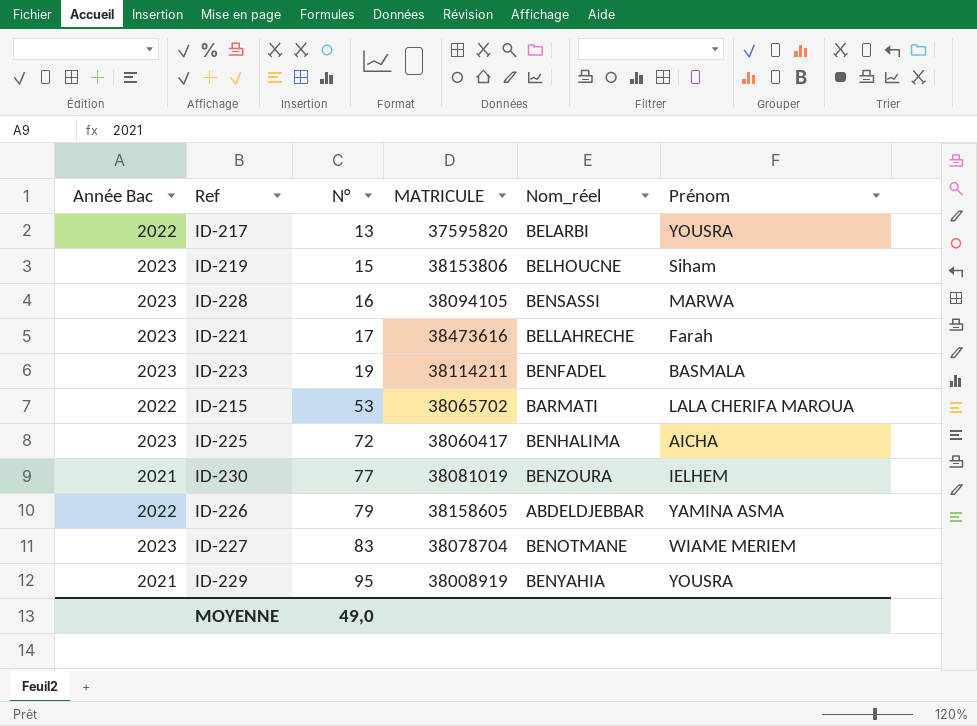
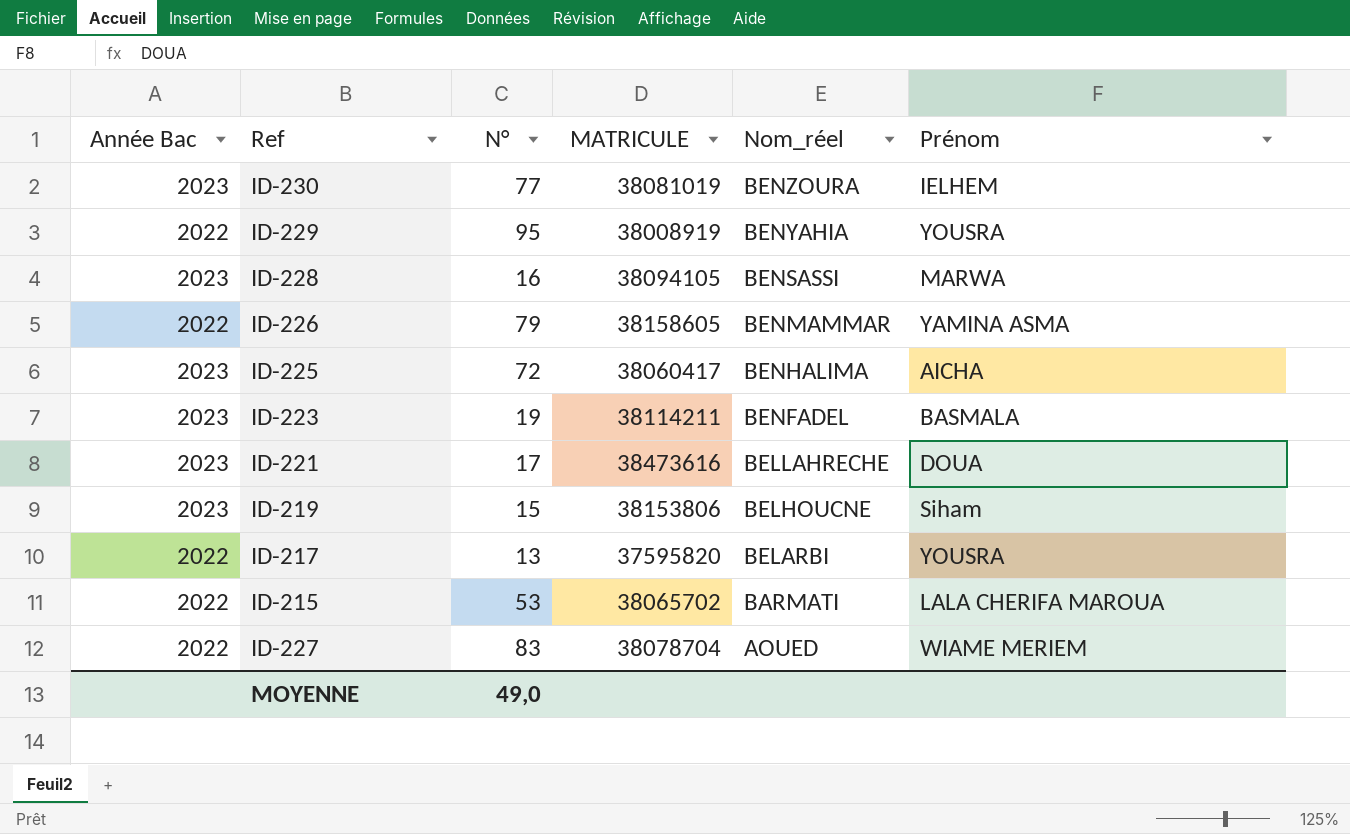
row order: N° ascending -> Nom_réel descending
ID-230 | Année Bac: 2021 -> 2023
ID-229 | Année Bac: 2021 -> 2022
ID-226 | Nom_réel: ABDELDJEBBAR -> BENMAMMAR
ID-221 | Prénom: Farah -> DOUA
ID-227 | Année Bac: 2023 -> 2022
ID-227 | Nom_réel: BENOTMANE -> AOUED

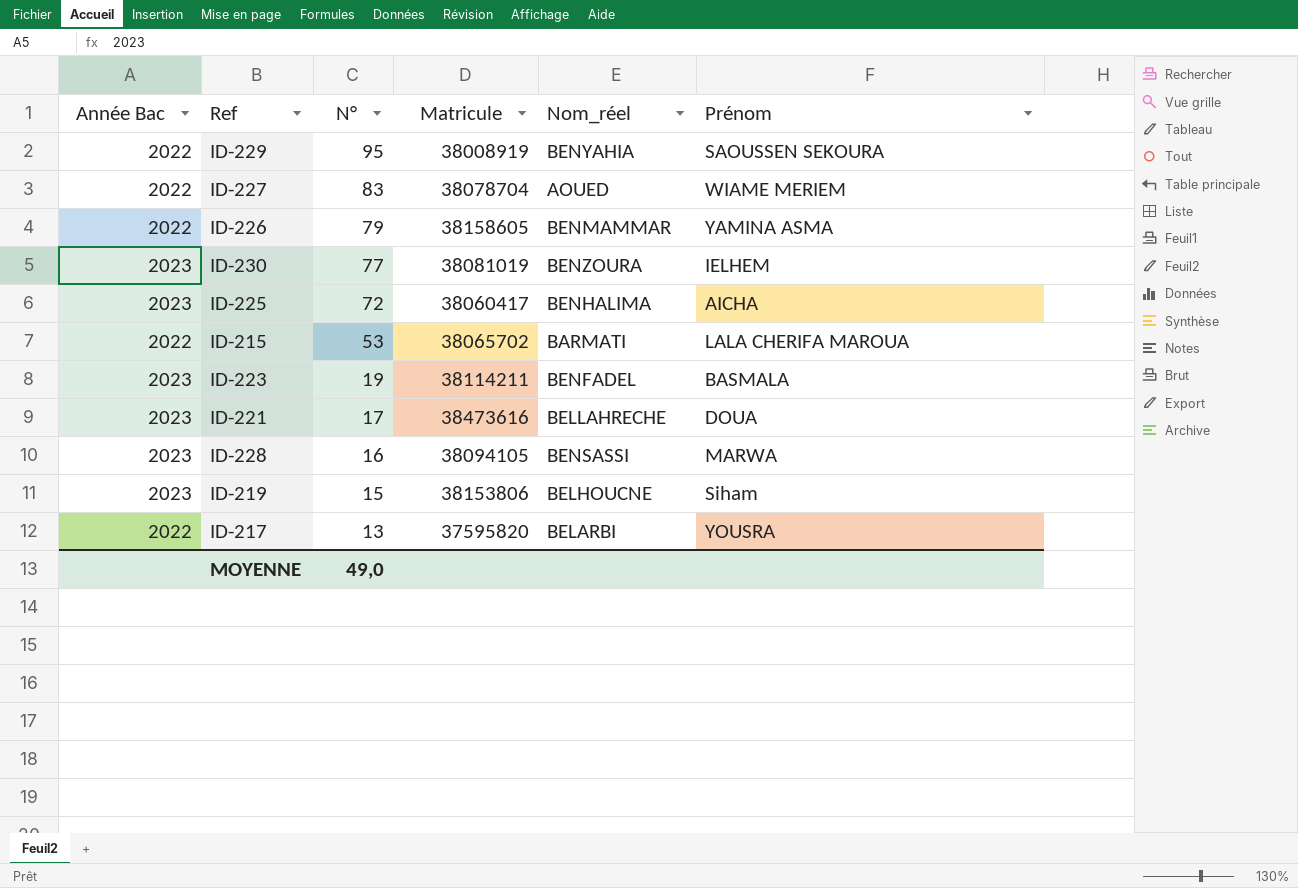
row order: Nom_réel descending -> N° descending
column name: MATRICULE -> Matricule
ID-229 | Prénom: YOUSRA -> SAOUSSEN SEKOURA

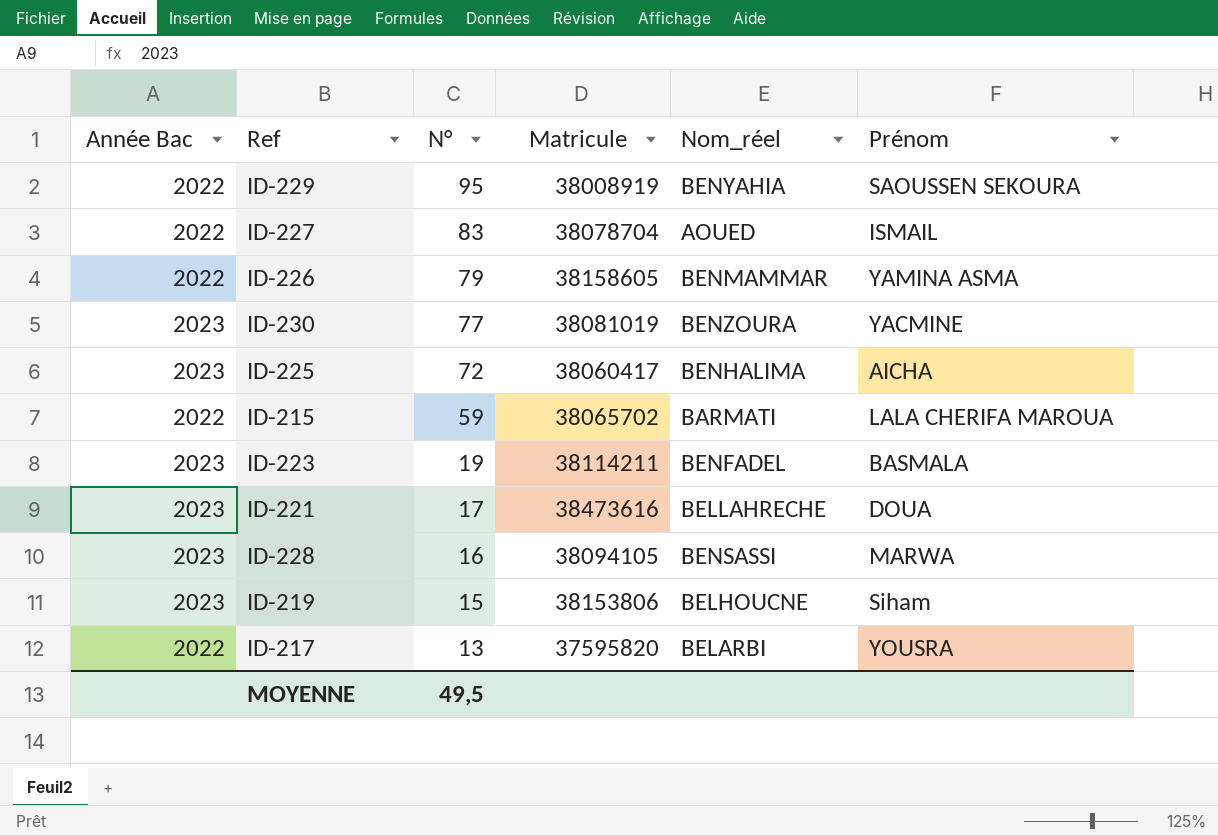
ID-227 | Prénom: WIAME MERIEM -> ISMAIL
ID-230 | Prénom: IELHEM -> YACMINE
ID-215 | N°: 53 -> 59
MOYENNE | N°: 49,0 -> 49,5

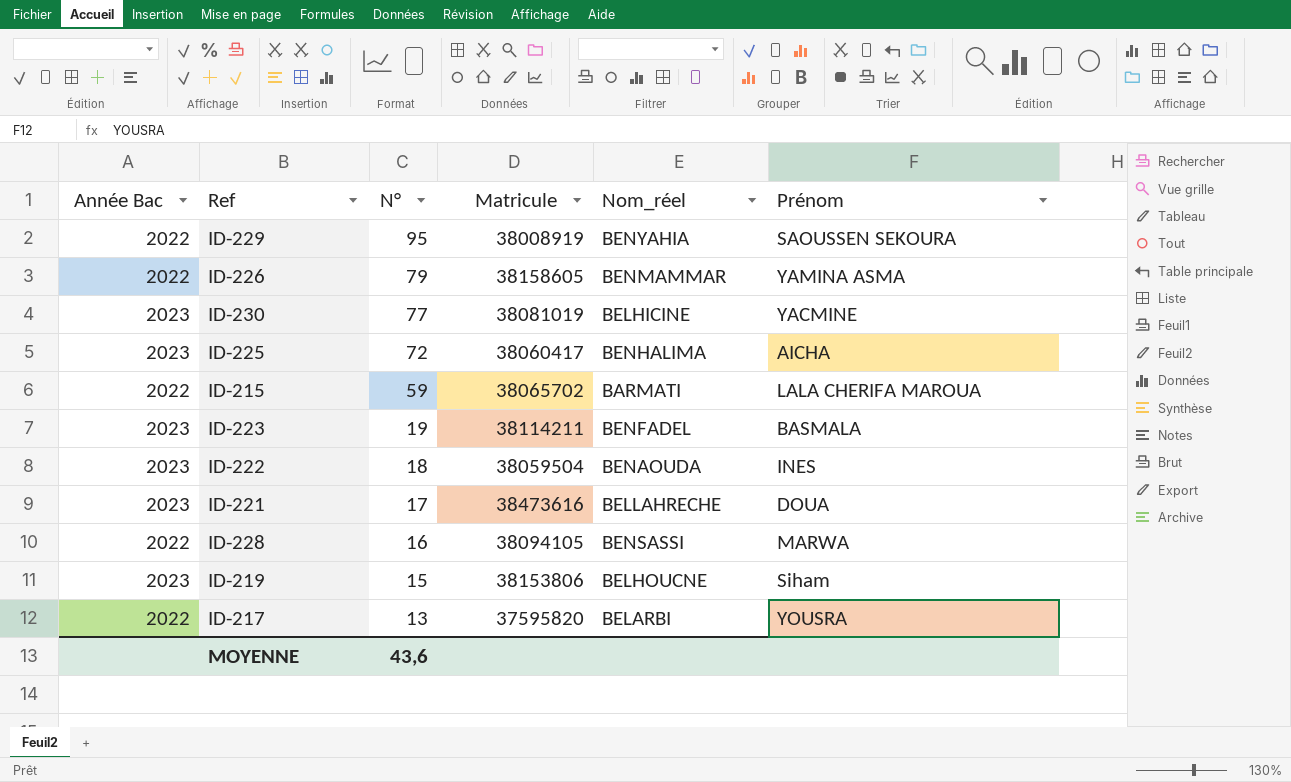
row ID-227: 2022 | 83 | 38078704 | AOUED | ISMAIL -> none
ID-230 | Nom_réel: BENZOURA -> BELHICINE
row ID-222: none -> 2023 | 18 | 38059504 | BENAOUDA | INES
ID-228 | Année Bac: 2023 -> 2022
MOYENNE | N°: 49,5 -> 43,6

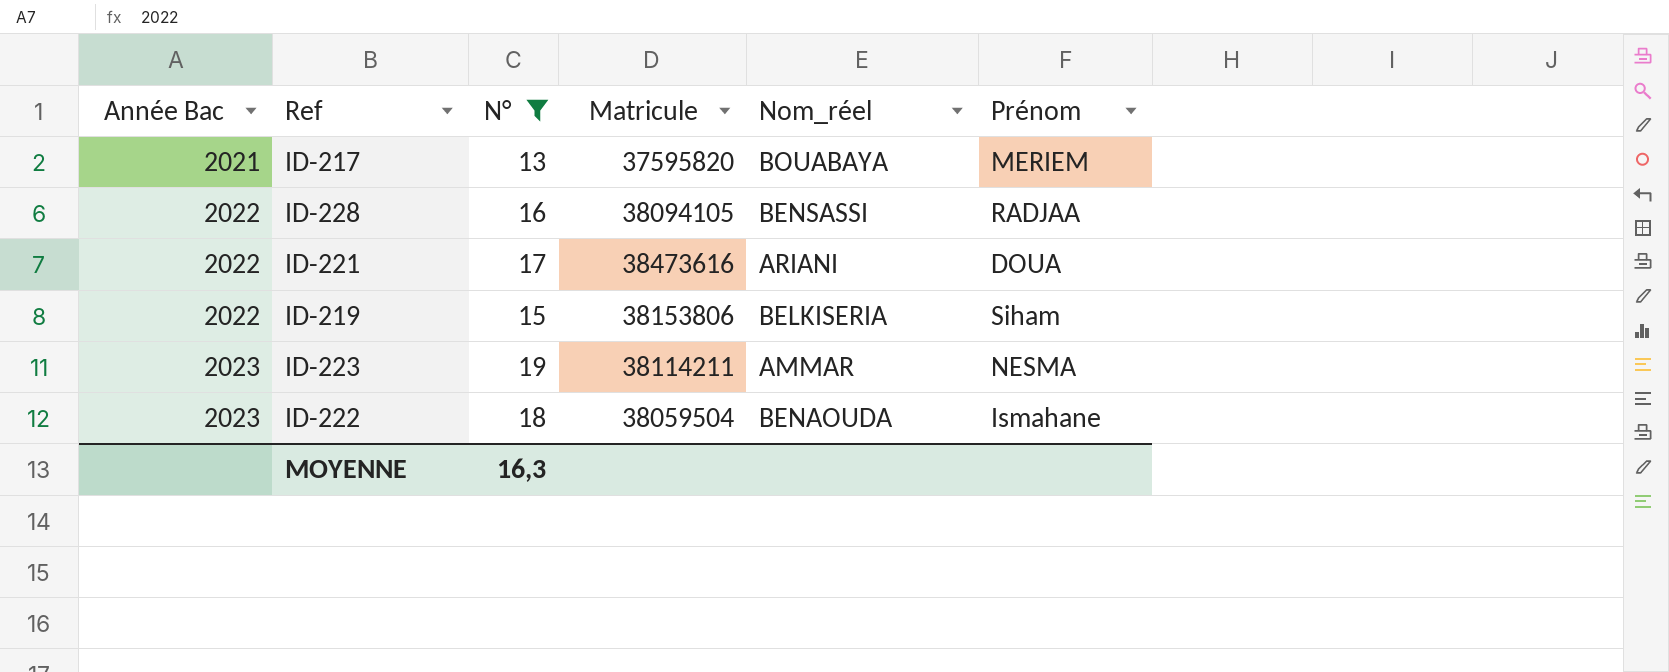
filter: none -> N° <= 19
row order: N° descending -> Année Bac ascending
ID-217 | Année Bac: 2022 -> 2021
ID-217 | Nom_réel: BELARBI -> BOUABAYA
ID-217 | Prénom: YOUSRA -> MERIEM
ID-228 | Prénom: MARWA -> RADJAA
ID-221 | Année Bac: 2023 -> 2022
ID-221 | Nom_réel: BELLAHRECHE -> ARIANI
ID-219 | Année Bac: 2023 -> 2022
ID-219 | Nom_réel: BELHOUCNE -> BELKISERIA
ID-223 | Nom_réel: BENFADEL -> AMMAR
ID-223 | Prénom: BASMALA -> NESMA
ID-222 | Prénom: INES -> Ismahane
MOYENNE | N°: 43,6 -> 16,3

